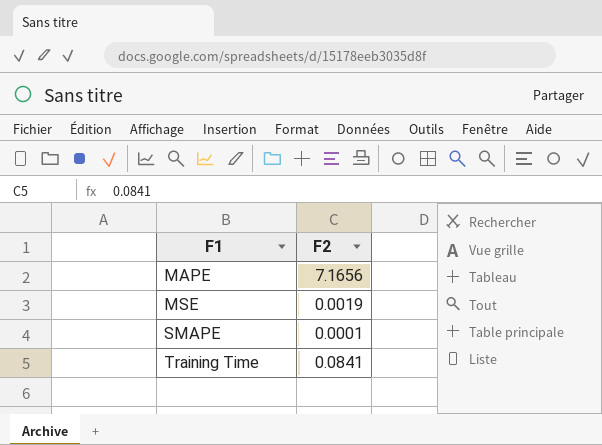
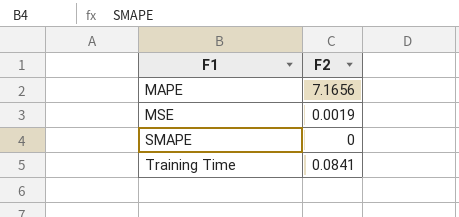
SMAPE | F2: 0.0001 -> 0

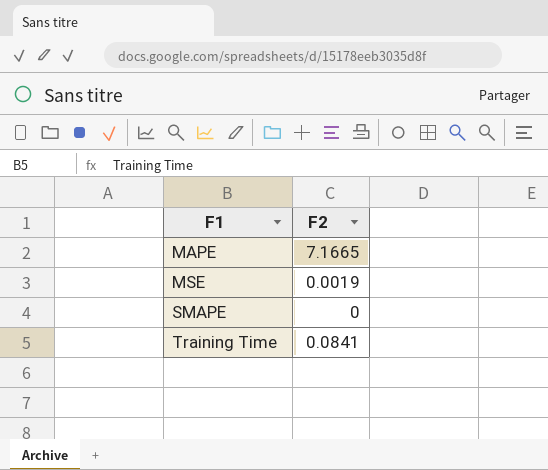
MAPE | F2: 7.1656 -> 7.1665

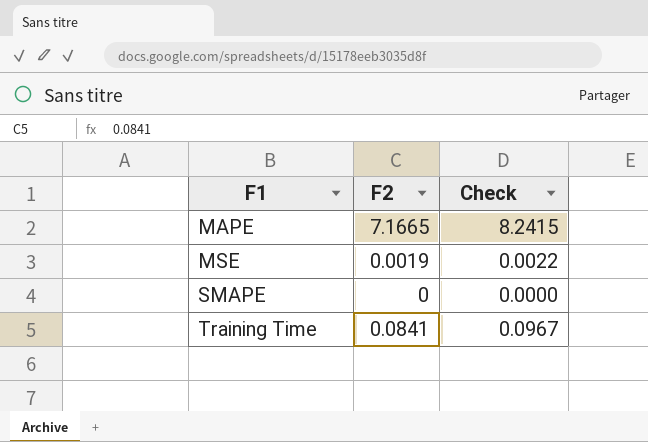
column Check | formula: none -> [F2] * 1.15

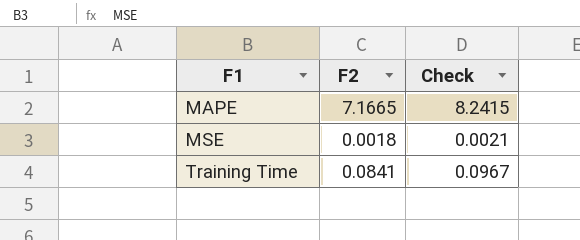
row SMAPE: 0 | 0.0000 -> none
MSE | F2: 0.0019 -> 0.0018
MSE | Check: 0.0022 -> 0.0021

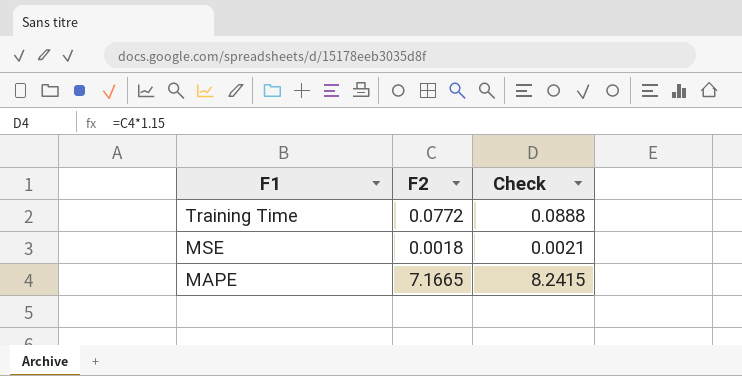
row order: F1 ascending -> F1 descending
Training Time | F2: 0.0841 -> 0.0772
Training Time | Check: 0.0967 -> 0.0888

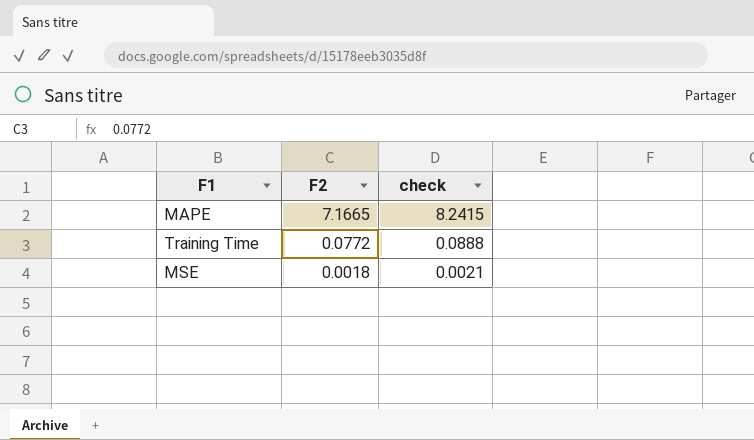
row order: F1 descending -> F2 descending
column name: Check -> check

